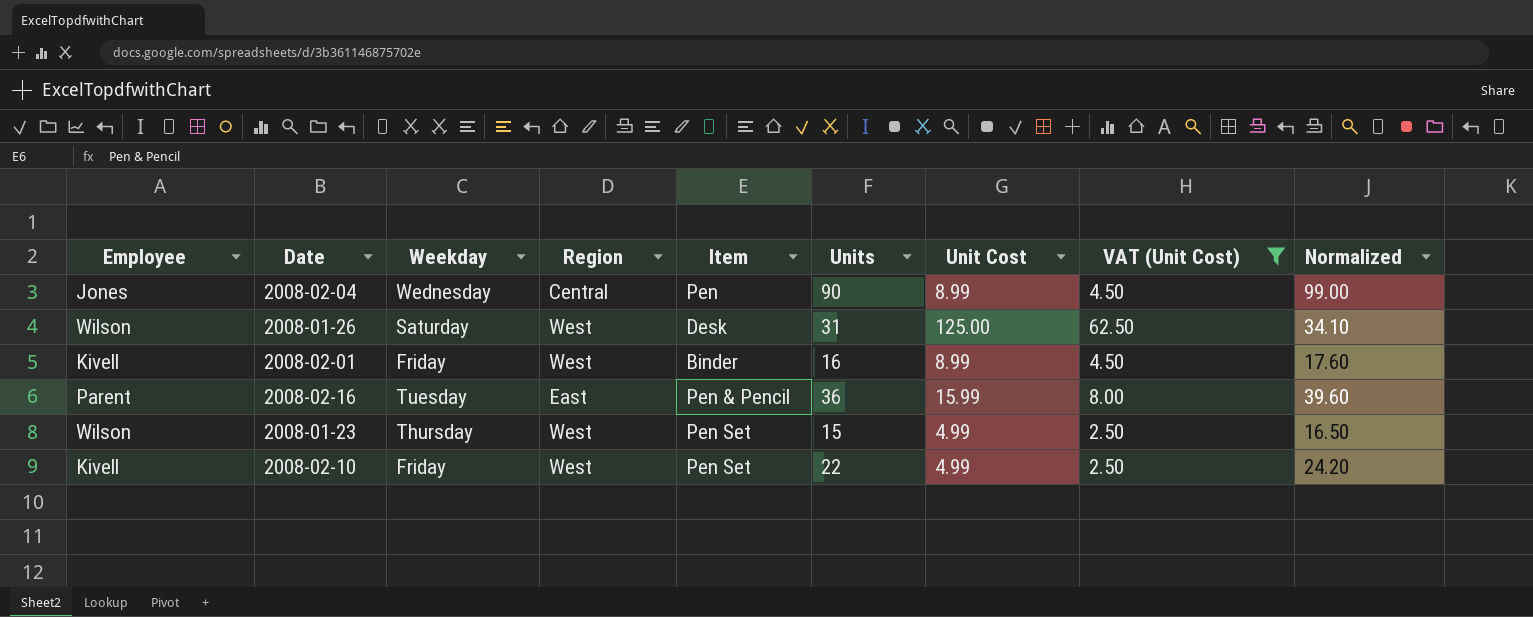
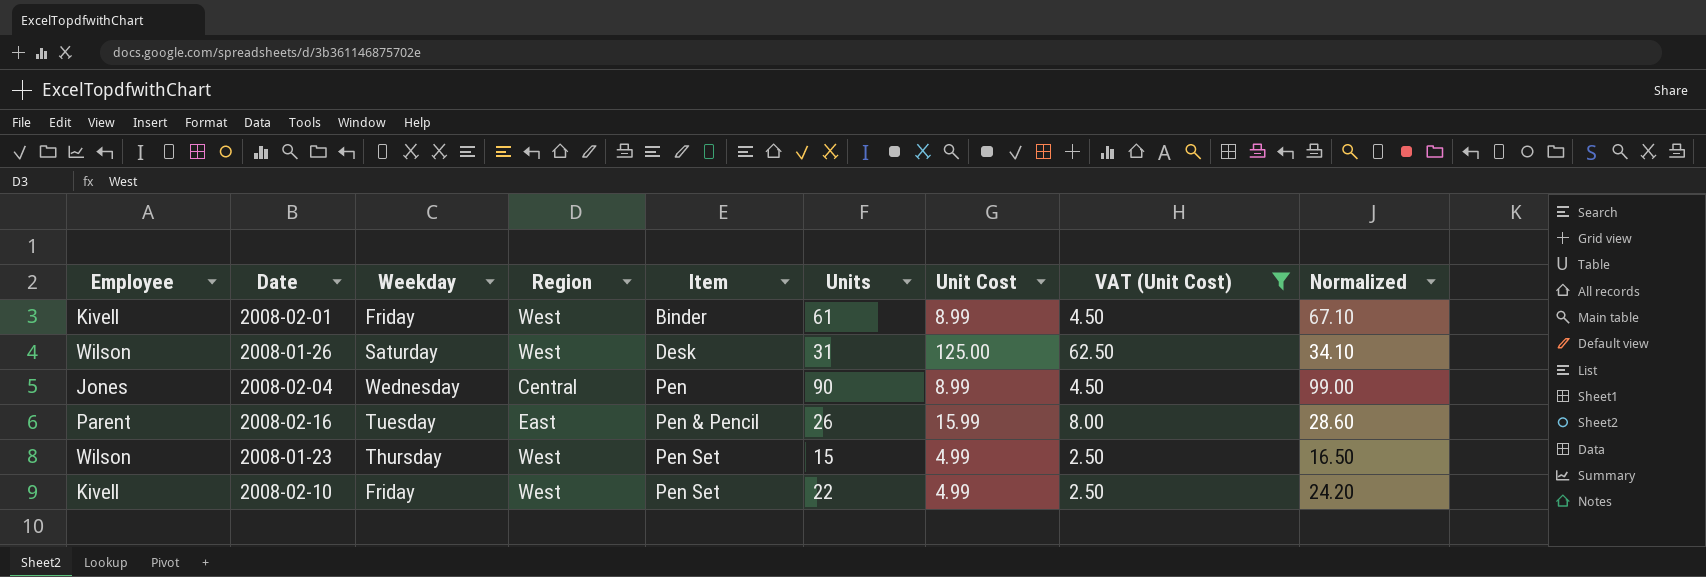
row order: none -> Item ascending
2008-02-01 | Units: 16 -> 61
2008-02-01 | Normalized: 17.60 -> 67.10
2008-02-16 | Units: 36 -> 26
2008-02-16 | Normalized: 39.60 -> 28.60

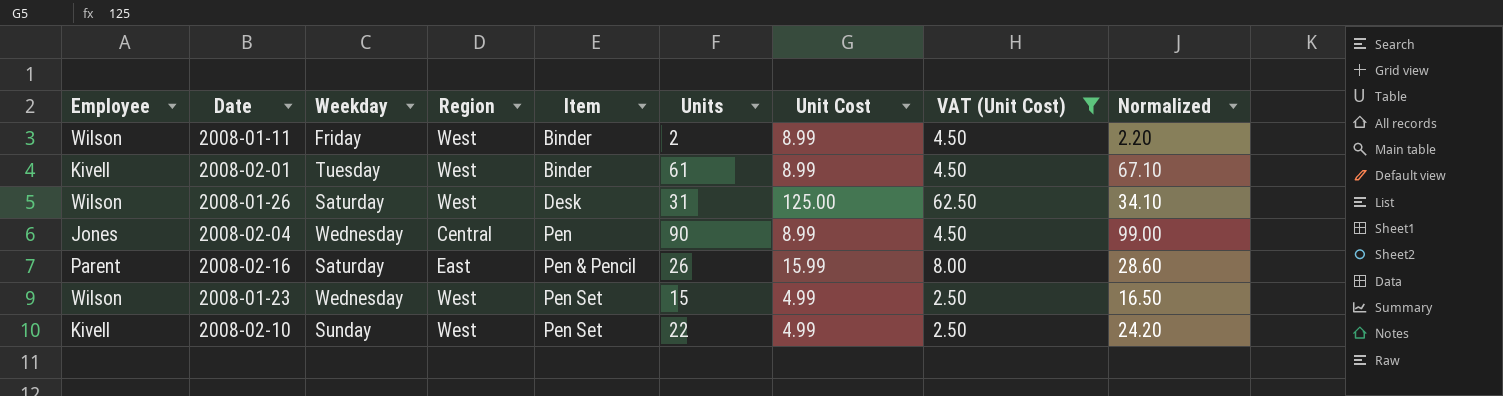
row 2008-01-11: none -> Wilson | Friday | West | Binder | 2 | 8.99 | 4.50 | 2.20
2008-02-01 | Weekday: Friday -> Tuesday
2008-02-16 | Weekday: Tuesday -> Saturday
2008-01-23 | Weekday: Thursday -> Wednesday
2008-02-10 | Weekday: Friday -> Sunday

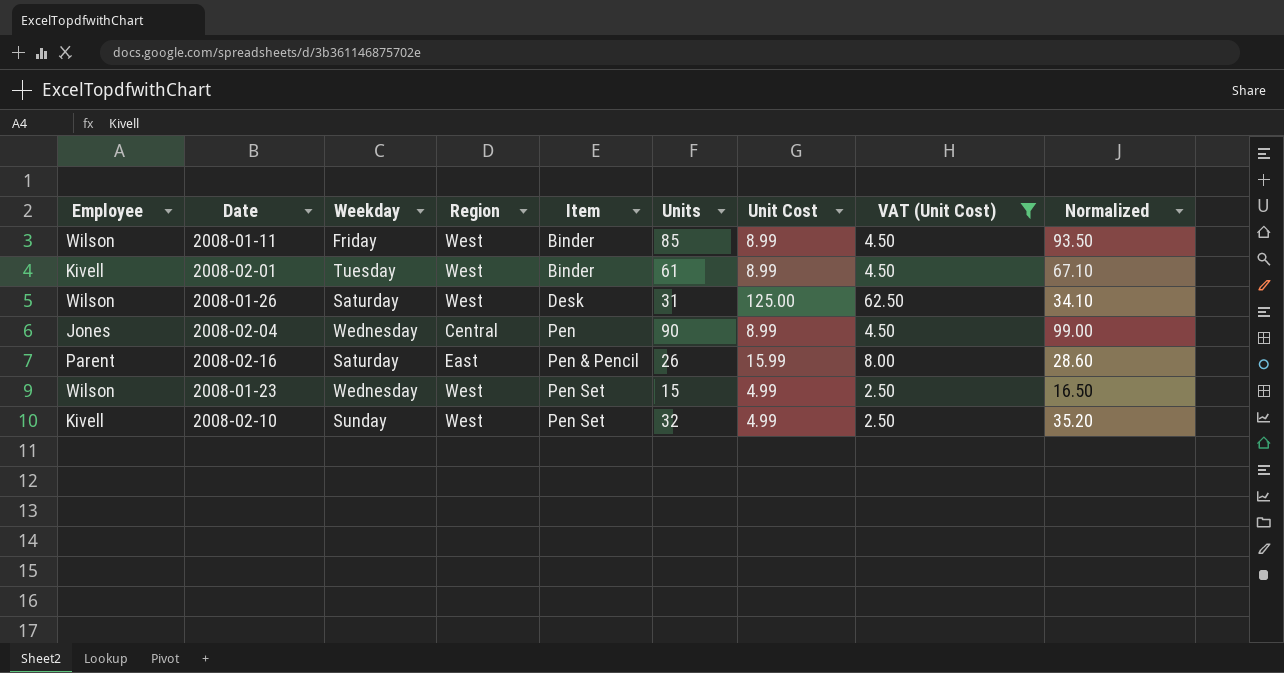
2008-01-11 | Units: 2 -> 85
2008-01-11 | Normalized: 2.20 -> 93.50
2008-02-10 | Units: 22 -> 32
2008-02-10 | Normalized: 24.20 -> 35.20

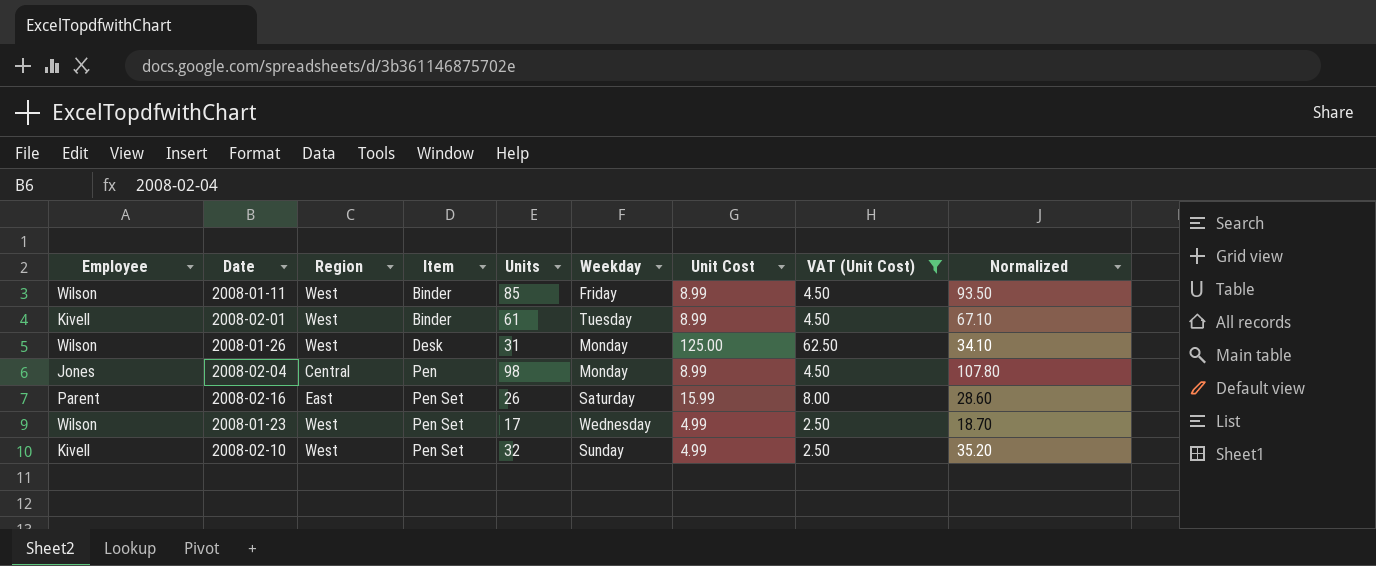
column Weekday | position: 3 -> 6
2008-01-26 | Weekday: Saturday -> Monday
2008-02-04 | Units: 90 -> 98
2008-02-04 | Weekday: Wednesday -> Monday
2008-02-04 | Normalized: 99.00 -> 107.80
2008-02-16 | Item: Pen & Pencil -> Pen Set
2008-01-23 | Units: 15 -> 17
2008-01-23 | Normalized: 16.50 -> 18.70

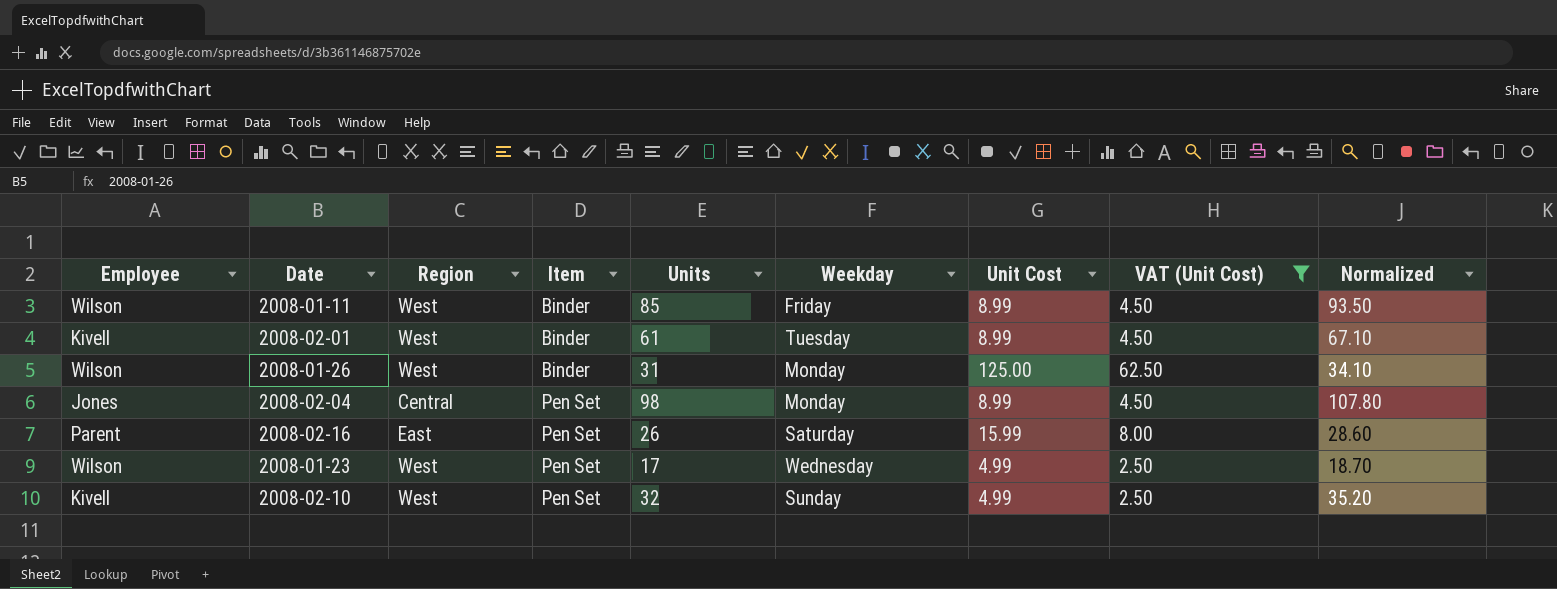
2008-01-26 | Item: Desk -> Binder
2008-02-04 | Item: Pen -> Pen Set

